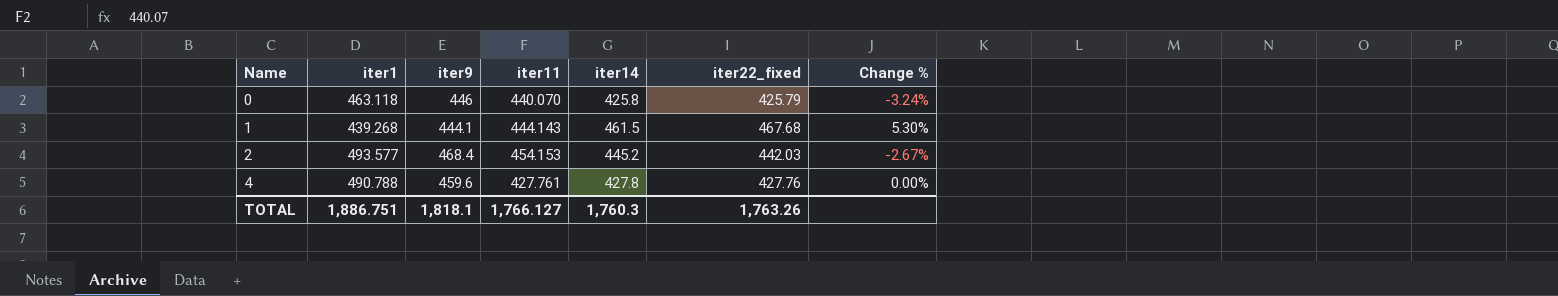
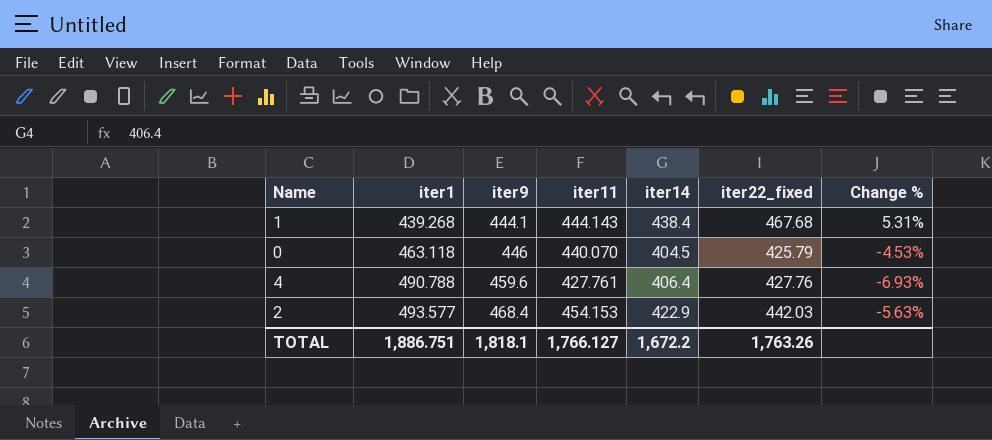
row order: Name ascending -> iter1 ascending
column Change % | formula: ([iter22_fixed] - [iter11]) / [iter11] -> ([iter22_fixed] - [iter9]) / [iter9]
1 | iter14: 461.5 -> 438.4
0 | iter14: 425.8 -> 404.5
4 | iter14: 427.8 -> 406.4
2 | iter14: 445.2 -> 422.9
TOTAL | iter14: 1,760.3 -> 1,672.2

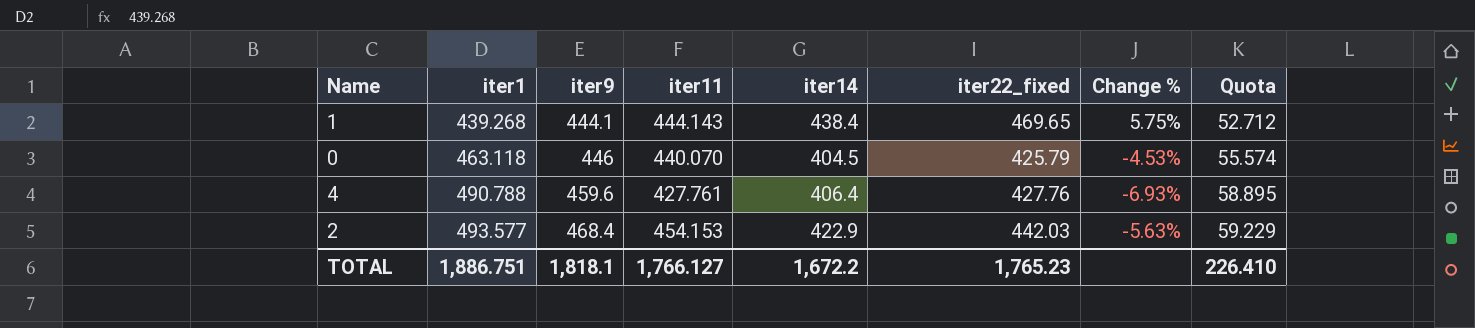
column Quota | formula: none -> [iter1] * 0.12
1 | iter22_fixed: 467.68 -> 469.65
1 | Change %: 5.31% -> 5.75%
TOTAL | iter22_fixed: 1,763.26 -> 1,765.23

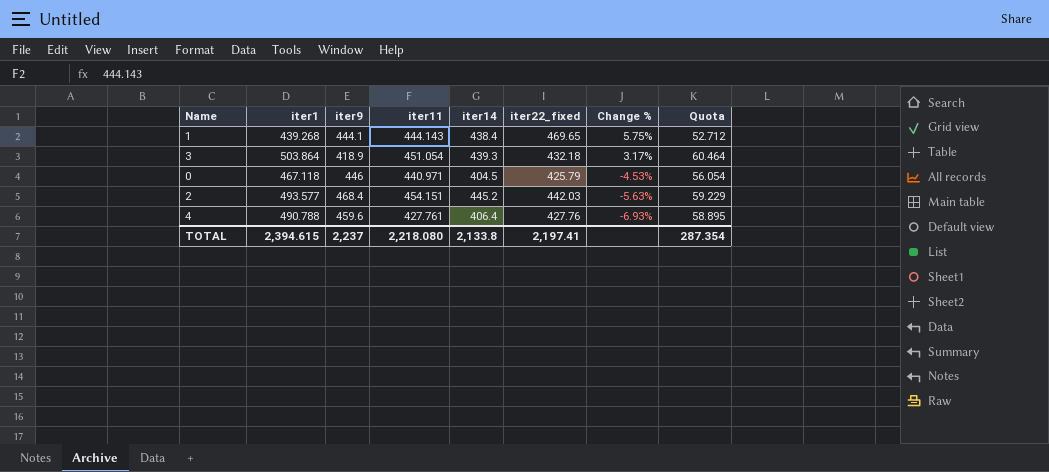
row order: iter1 ascending -> Change % descending
row 3: none -> 503.864 | 418.9 | 451.054 | 439.3 | 432.18 | 3.17% | 60.464
0 | iter1: 463.118 -> 467.118
0 | iter11: 440.070 -> 440.971
0 | Quota: 55.574 -> 56.054
2 | iter11: 454.153 -> 454.151
2 | iter14: 422.9 -> 445.2
TOTAL | iter1: 1,886.751 -> 2,394.615
TOTAL | iter9: 1,818.1 -> 2,237
TOTAL | iter11: 1,766.127 -> 2,218.080
TOTAL | iter14: 1,672.2 -> 2,133.8
TOTAL | iter22_fixed: 1,765.23 -> 2,197.41
TOTAL | Quota: 226.410 -> 287.354

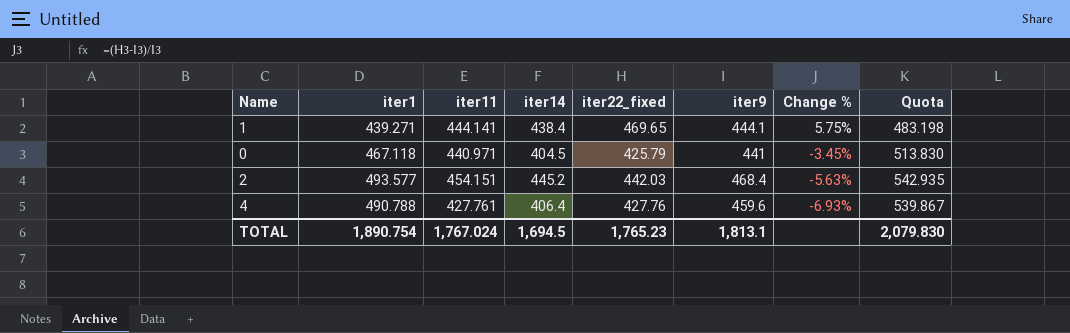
column iter9 | position: 3 -> 6
column Quota | formula: [iter1] * 0.12 -> [iter1] * 1.1
row 3: 503.864 | 418.9 | 451.054 | 439.3 | 432.18 | 3.17% | 60.464 -> none
1 | iter1: 439.268 -> 439.271
1 | iter11: 444.143 -> 444.141
0 | iter9: 446 -> 441
0 | Change %: -4.53% -> -3.45%
TOTAL | iter1: 2,394.615 -> 1,890.754
TOTAL | iter11: 2,218.080 -> 1,767.024
TOTAL | iter14: 2,133.8 -> 1,694.5
TOTAL | iter22_fixed: 2,197.41 -> 1,765.23
TOTAL | iter9: 2,237 -> 1,813.1
TOTAL | Quota: 287.354 -> 2,079.830

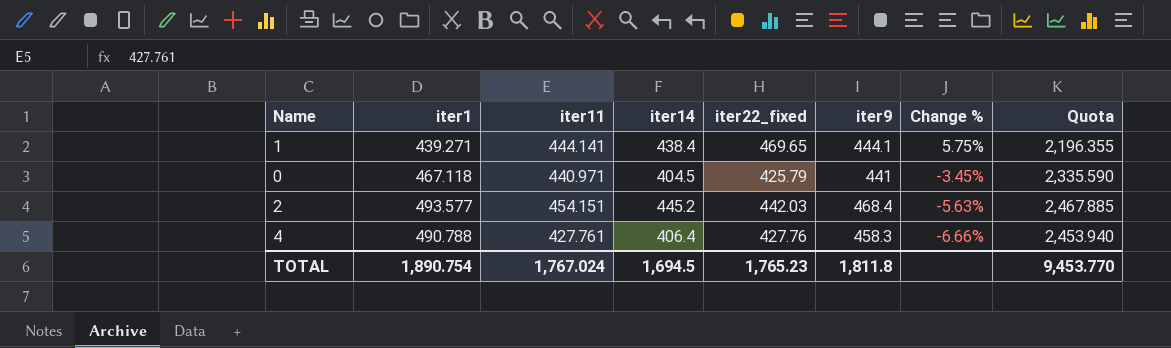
column Quota | formula: [iter1] * 1.1 -> [iter1] * 5
4 | iter9: 459.6 -> 458.3
4 | Change %: -6.93% -> -6.66%
TOTAL | iter9: 1,813.1 -> 1,811.8
TOTAL | Quota: 2,079.830 -> 9,453.770

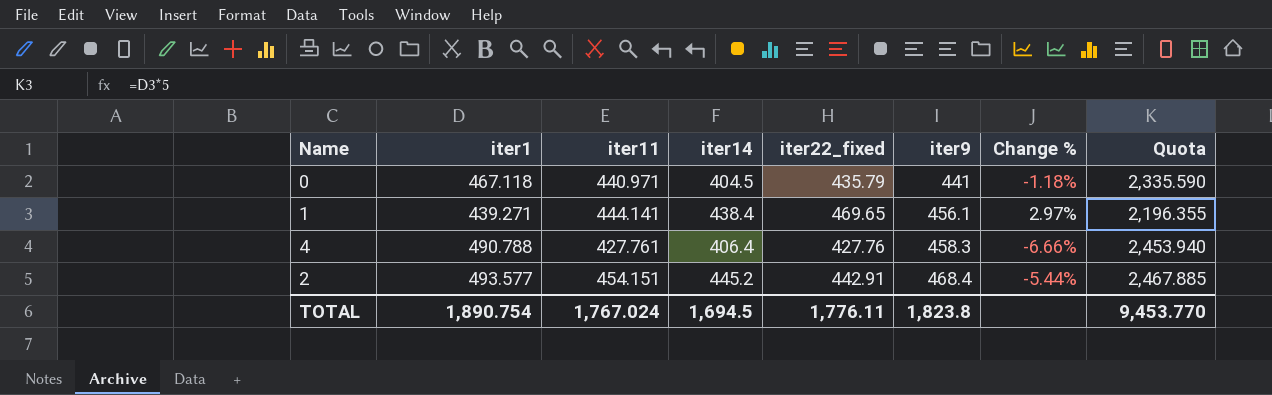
row order: Change % descending -> iter9 ascending
0 | iter22_fixed: 425.79 -> 435.79
0 | Change %: -3.45% -> -1.18%
1 | iter9: 444.1 -> 456.1
1 | Change %: 5.75% -> 2.97%
2 | iter22_fixed: 442.03 -> 442.91
2 | Change %: -5.63% -> -5.44%
TOTAL | iter22_fixed: 1,765.23 -> 1,776.11
TOTAL | iter9: 1,811.8 -> 1,823.8

